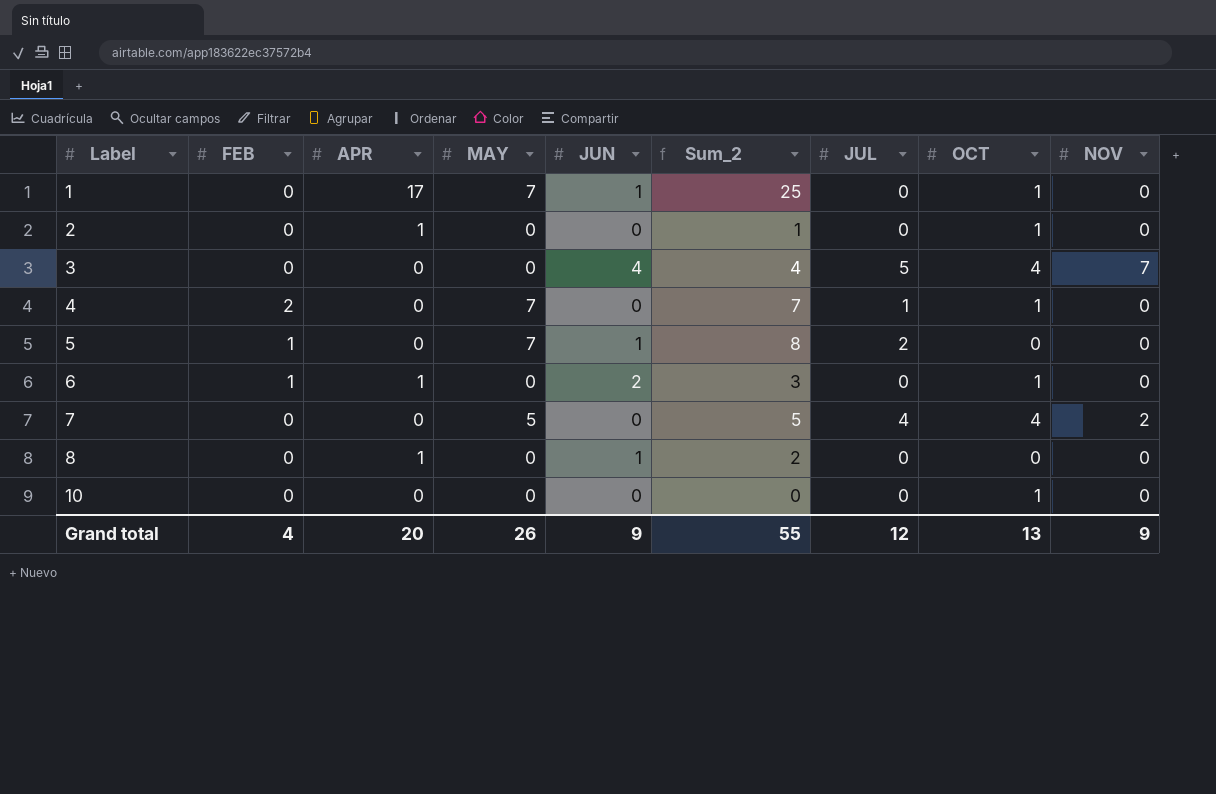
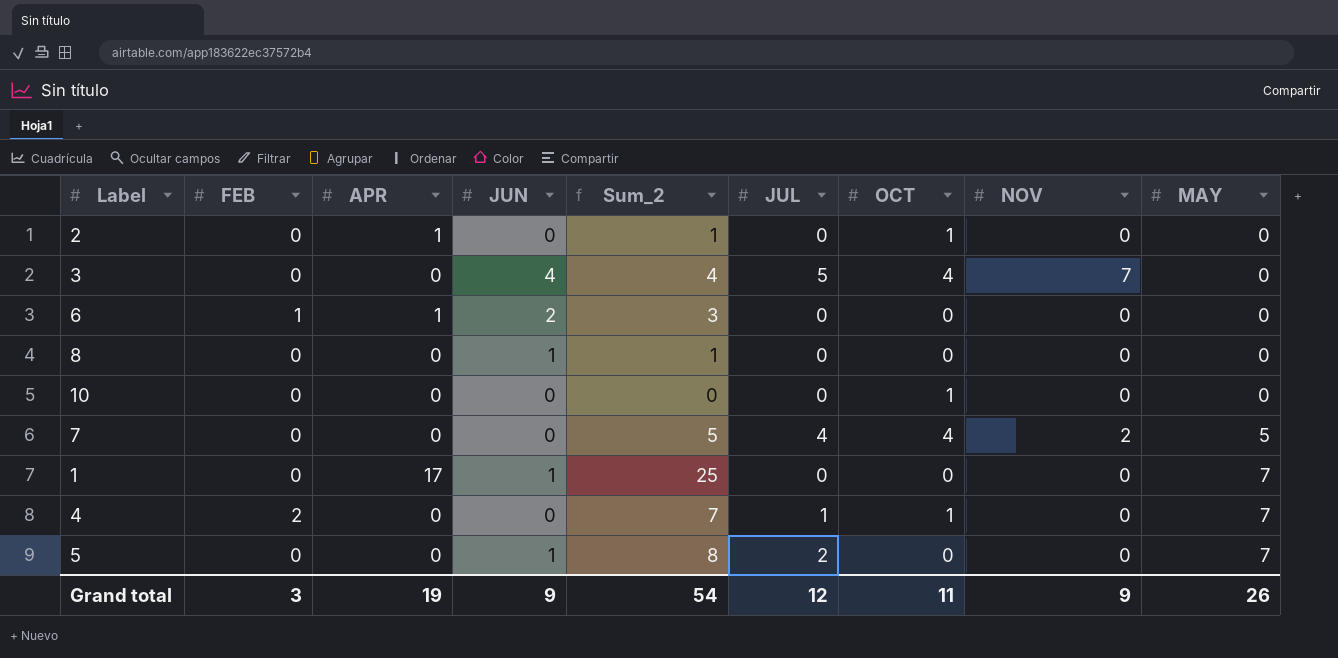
row order: Label ascending -> MAY ascending
column MAY | position: 4 -> 9
6 | OCT: 1 -> 0
8 | APR: 1 -> 0
8 | Sum_2: 2 -> 1
1 | OCT: 1 -> 0
5 | FEB: 1 -> 0
Grand total | FEB: 4 -> 3
Grand total | APR: 20 -> 19
Grand total | Sum_2: 55 -> 54
Grand total | OCT: 13 -> 11

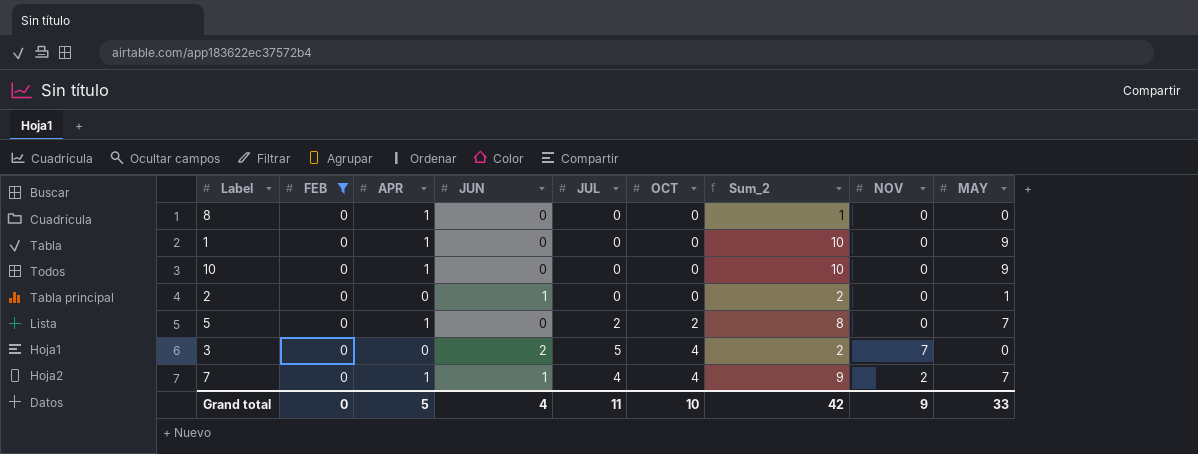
filter: none -> FEB = 0
row order: MAY ascending -> OCT ascending
column Sum_2 | position: 5 -> 7
8 | APR: 0 -> 1
8 | JUN: 1 -> 0
1 | APR: 17 -> 1
1 | JUN: 1 -> 0
1 | Sum_2: 25 -> 10
1 | MAY: 7 -> 9
10 | APR: 0 -> 1
10 | OCT: 1 -> 0
10 | Sum_2: 0 -> 10
10 | MAY: 0 -> 9
2 | APR: 1 -> 0
2 | JUN: 0 -> 1
2 | OCT: 1 -> 0
2 | Sum_2: 1 -> 2
2 | MAY: 0 -> 1
5 | APR: 0 -> 1
5 | JUN: 1 -> 0
5 | OCT: 0 -> 2
3 | JUN: 4 -> 2
3 | Sum_2: 4 -> 2
7 | APR: 0 -> 1
7 | JUN: 0 -> 1
7 | Sum_2: 5 -> 9
7 | MAY: 5 -> 7
Grand total | FEB: 3 -> 0
Grand total | APR: 19 -> 5
Grand total | JUN: 9 -> 4
Grand total | JUL: 12 -> 11
Grand total | OCT: 11 -> 10
Grand total | Sum_2: 54 -> 42
Grand total | MAY: 26 -> 33

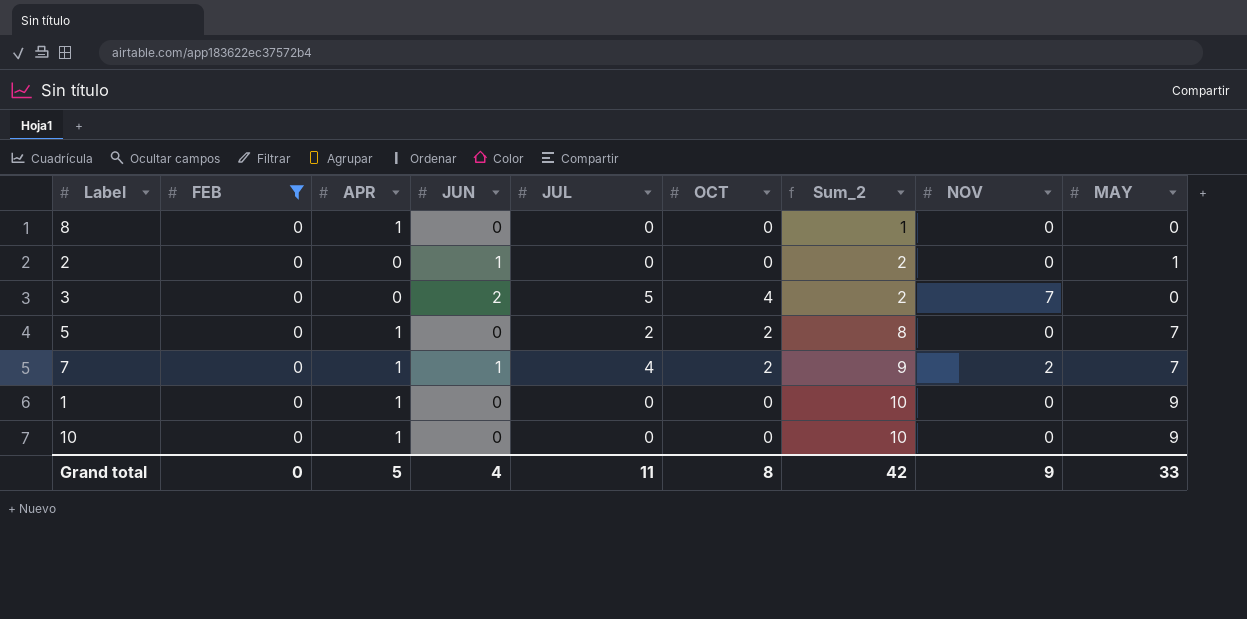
row order: OCT ascending -> Sum_2 ascending
7 | OCT: 4 -> 2
Grand total | OCT: 10 -> 8

